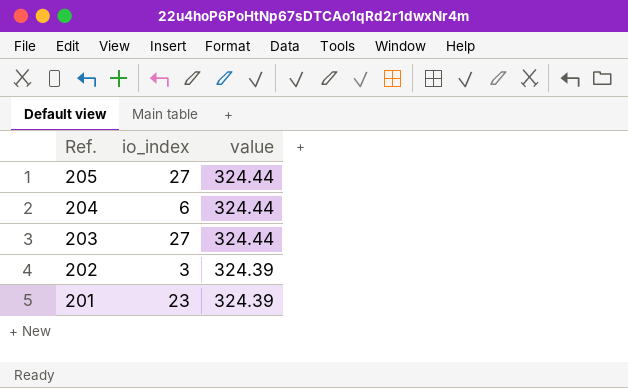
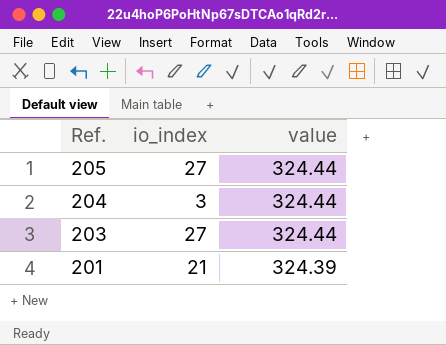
row 202: 3 | 324.39 -> none
204 | io_index: 6 -> 3
201 | io_index: 23 -> 21

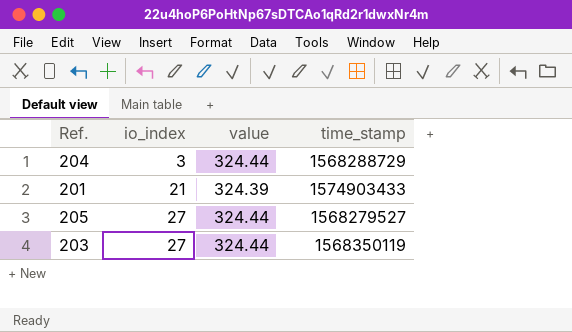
row order: Ref. descending -> io_index ascending
column time_stamp | position: none -> 4

